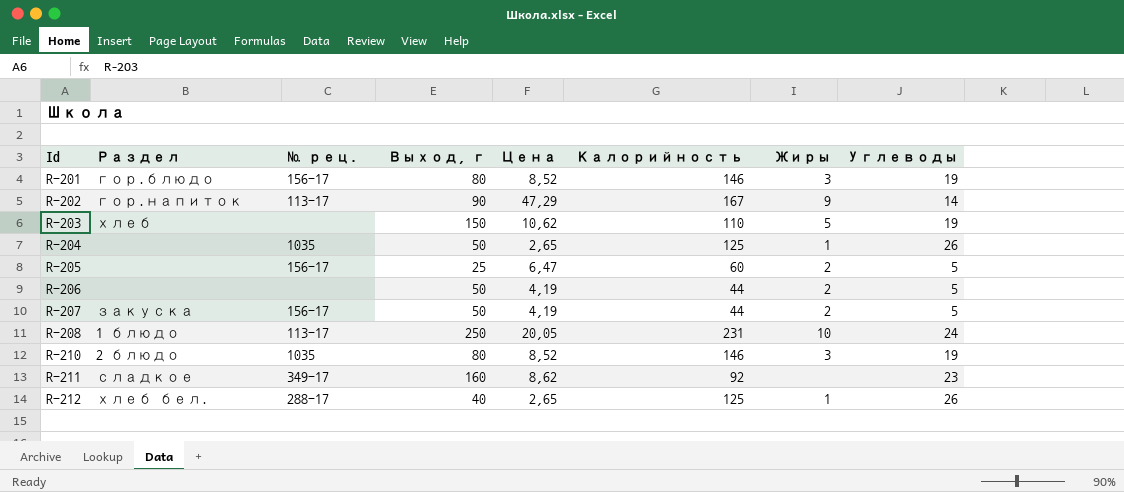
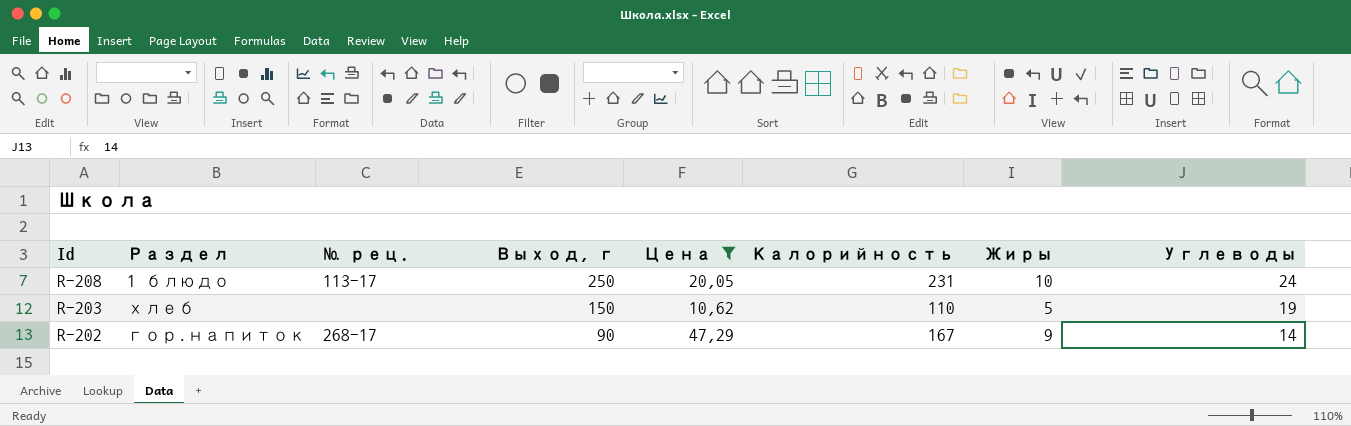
filter: none -> Цена >= 10,62
row order: Id ascending -> Id descending
R-202 | № рец.: 113-17 -> 268-17

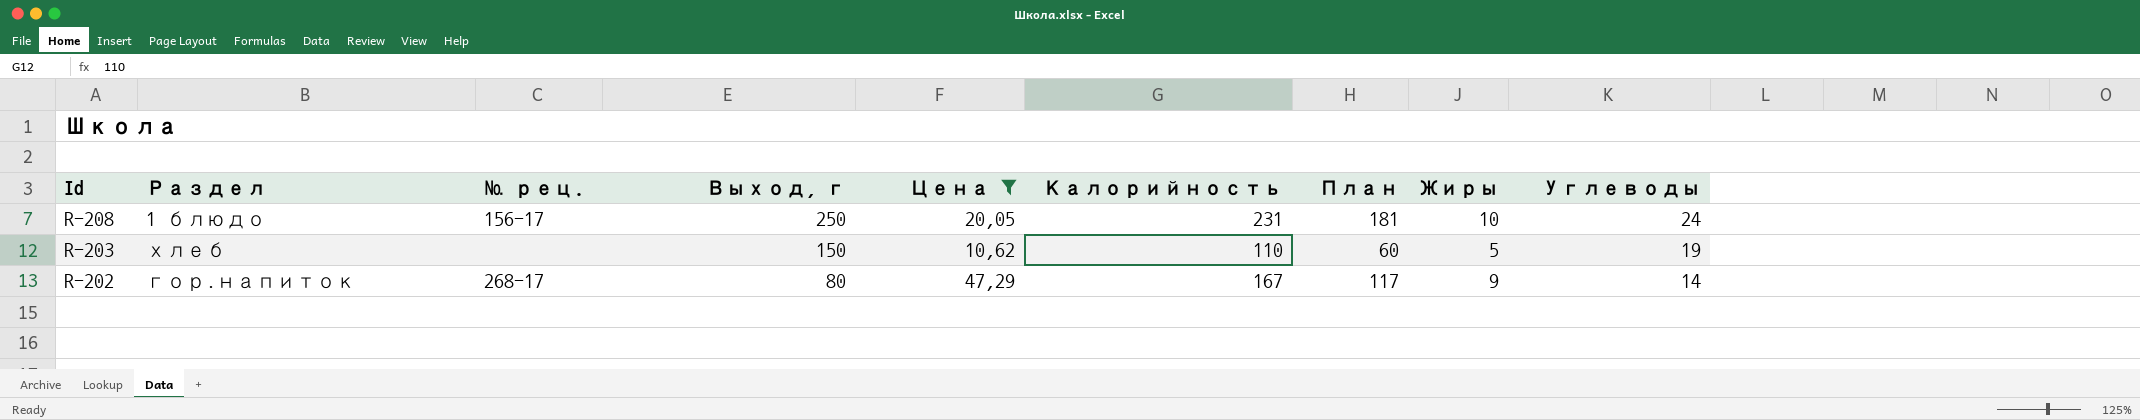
column План | formula: none -> [Калорийность] - 50
R-208 | № рец.: 113-17 -> 156-17
R-202 | Выход, г: 90 -> 80

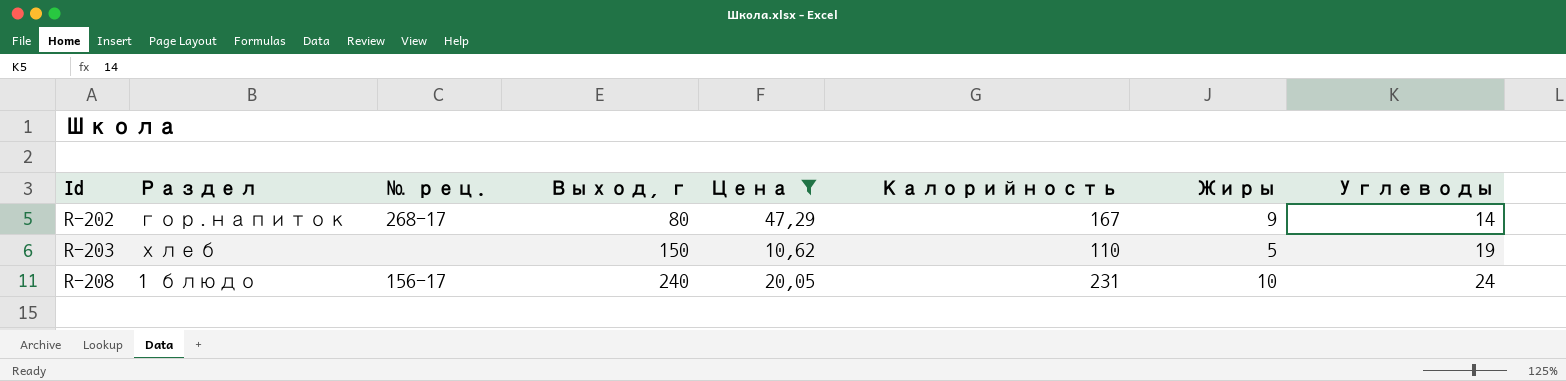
row order: Id descending -> Id ascending
column План | formula: [Калорийность] - 50 -> none
R-208 | Выход, г: 250 -> 240

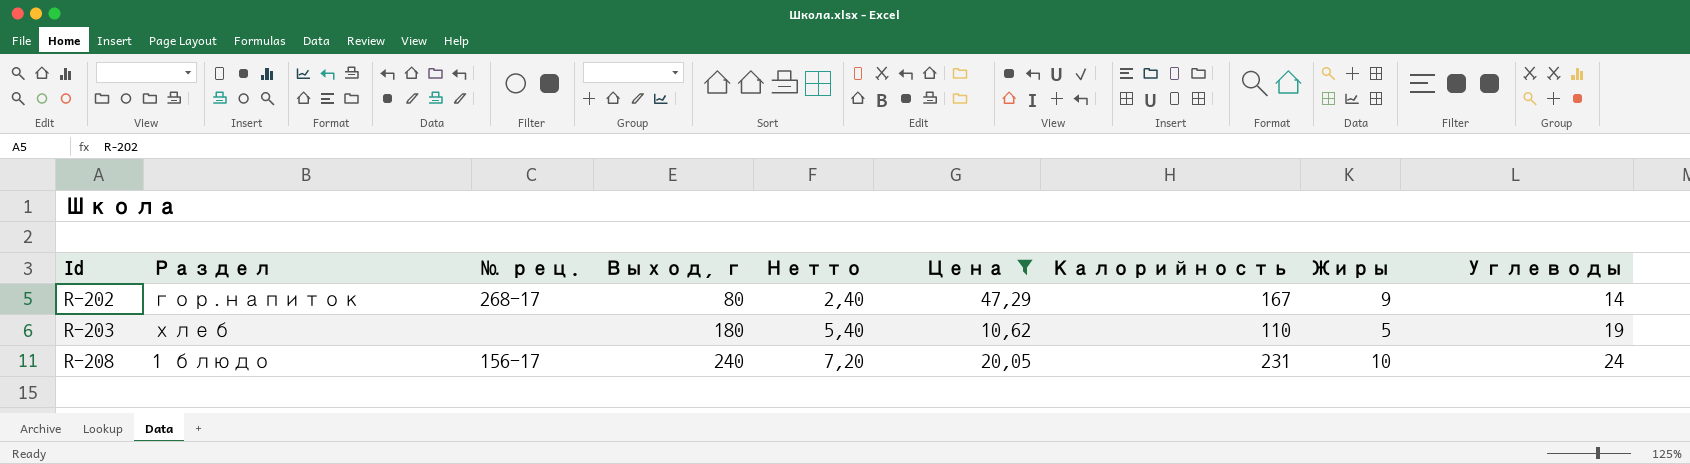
column Нетто | formula: none -> [Выход, г] * 0,03
R-203 | Выход, г: 150 -> 180

